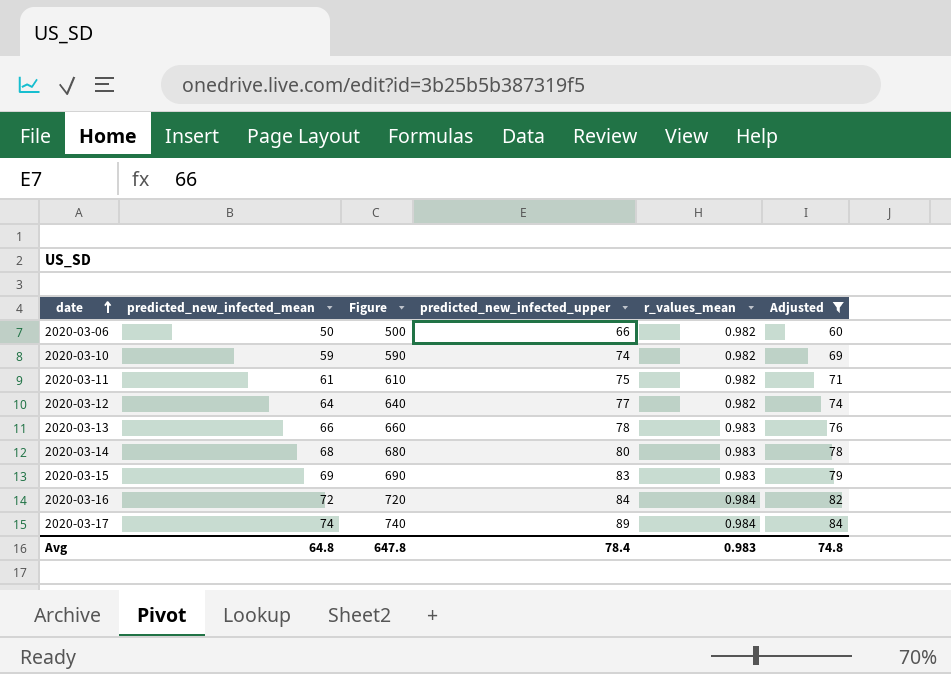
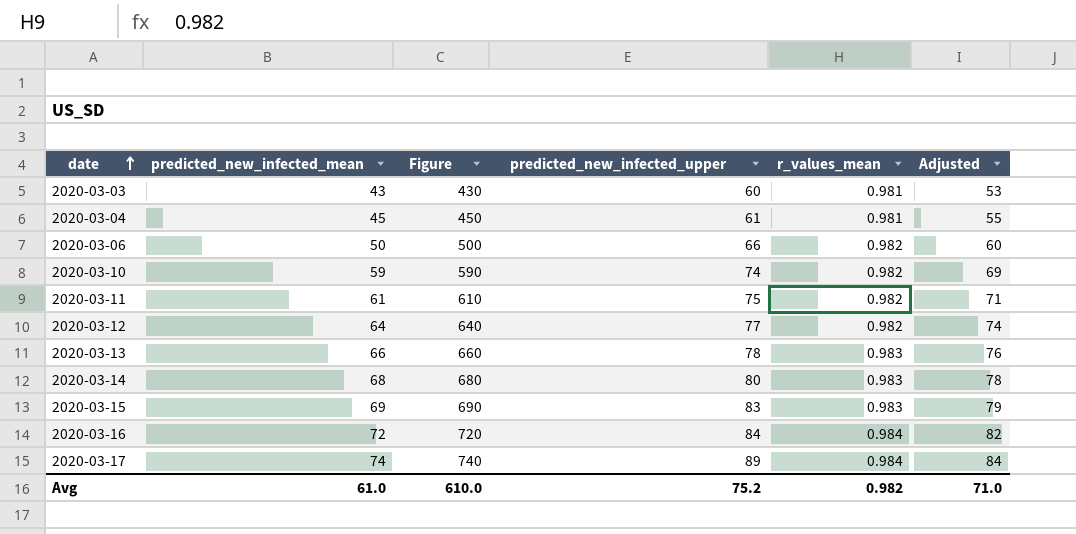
filter: Adjusted >= 60 -> none
Avg | predicted_new_infected_mean: 64.8 -> 61.0
Avg | Figure: 647.8 -> 610.0
Avg | predicted_new_infected_upper: 78.4 -> 75.2
Avg | r_values_mean: 0.983 -> 0.982
Avg | Adjusted: 74.8 -> 71.0

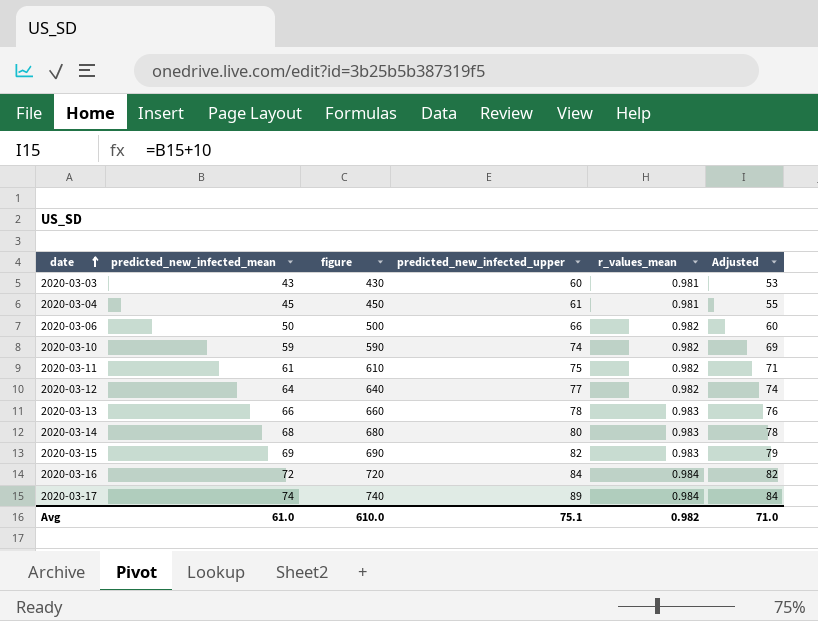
column name: Figure -> figure
2020-03-15 | predicted_new_infected_upper: 83 -> 82
Avg | predicted_new_infected_upper: 75.2 -> 75.1

